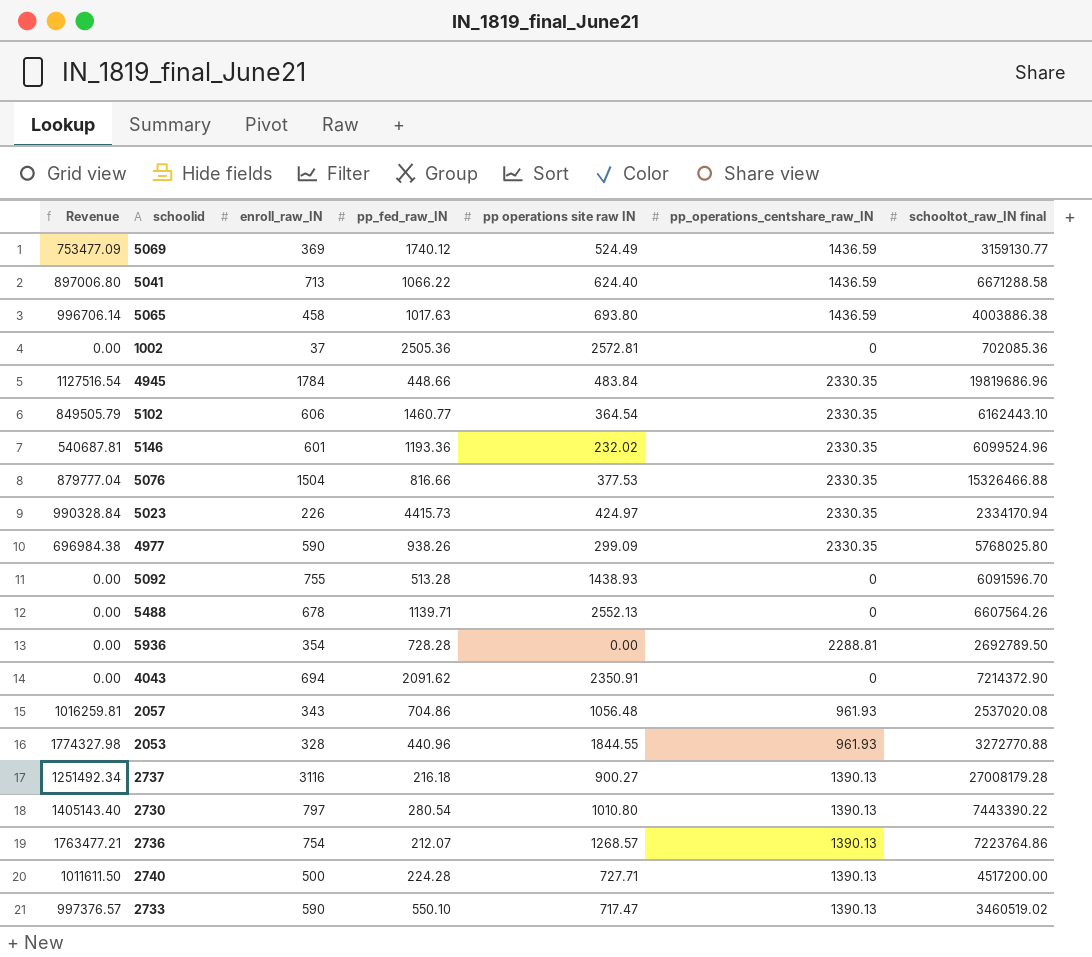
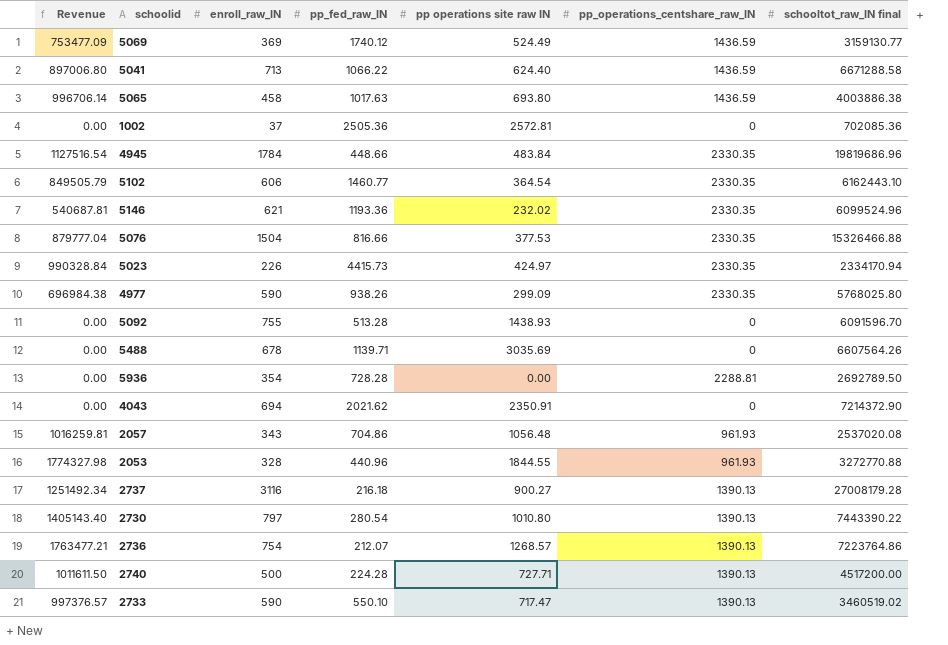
5146 | enroll_raw_IN: 601 -> 621
5488 | pp operations site raw IN: 2552.13 -> 3035.69
4043 | pp_fed_raw_IN: 2091.62 -> 2021.62

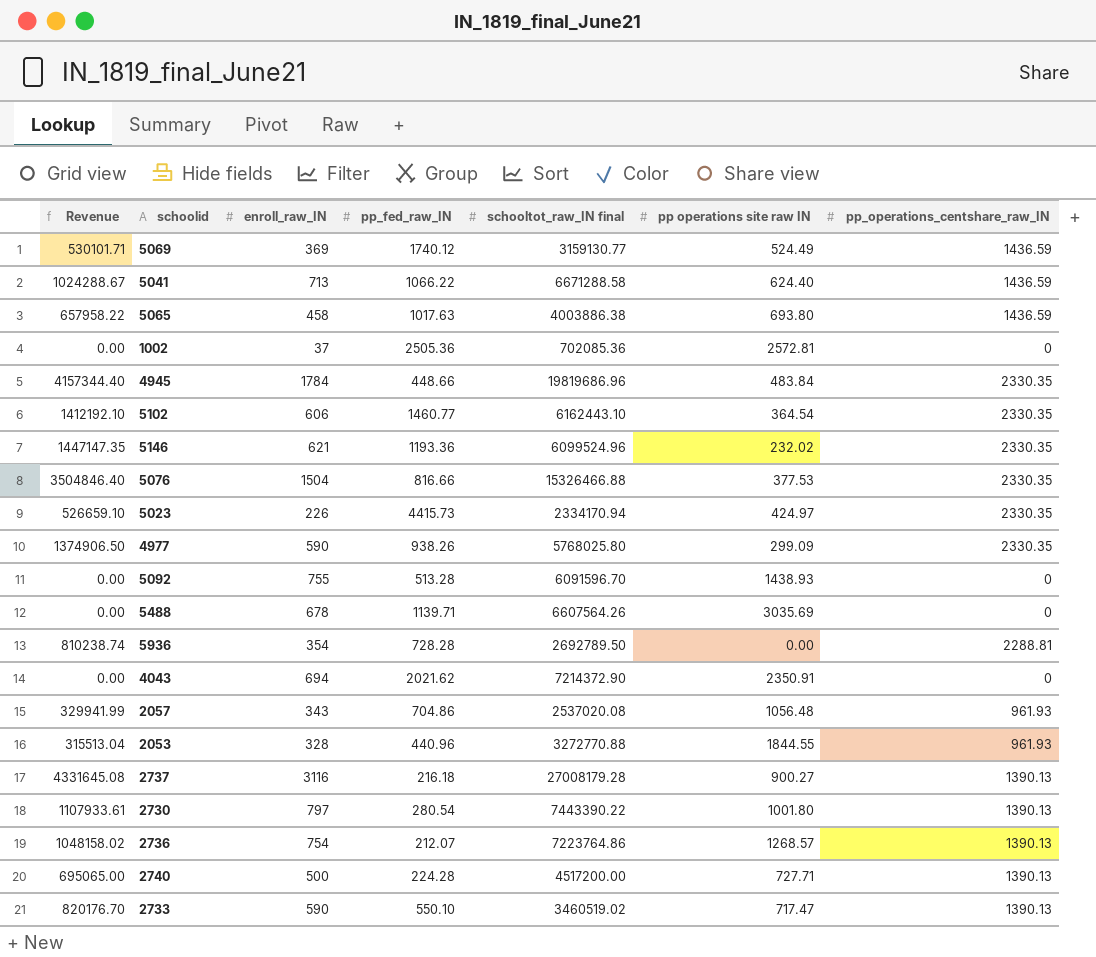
column Revenue | formula: [pp operations site raw IN] * [pp_operations_centshare_raw_IN] -> [enroll_raw_IN] * [pp_operations_centshare_raw_IN]
column schooltot_raw_IN final | position: 7 -> 5
2730 | pp operations site raw IN: 1010.80 -> 1001.80

